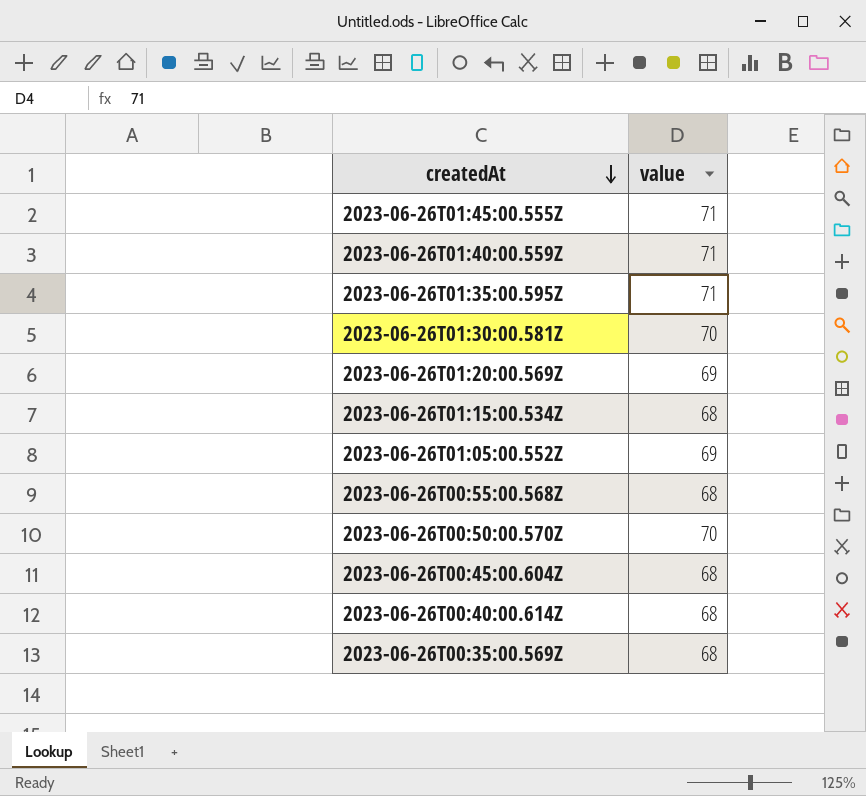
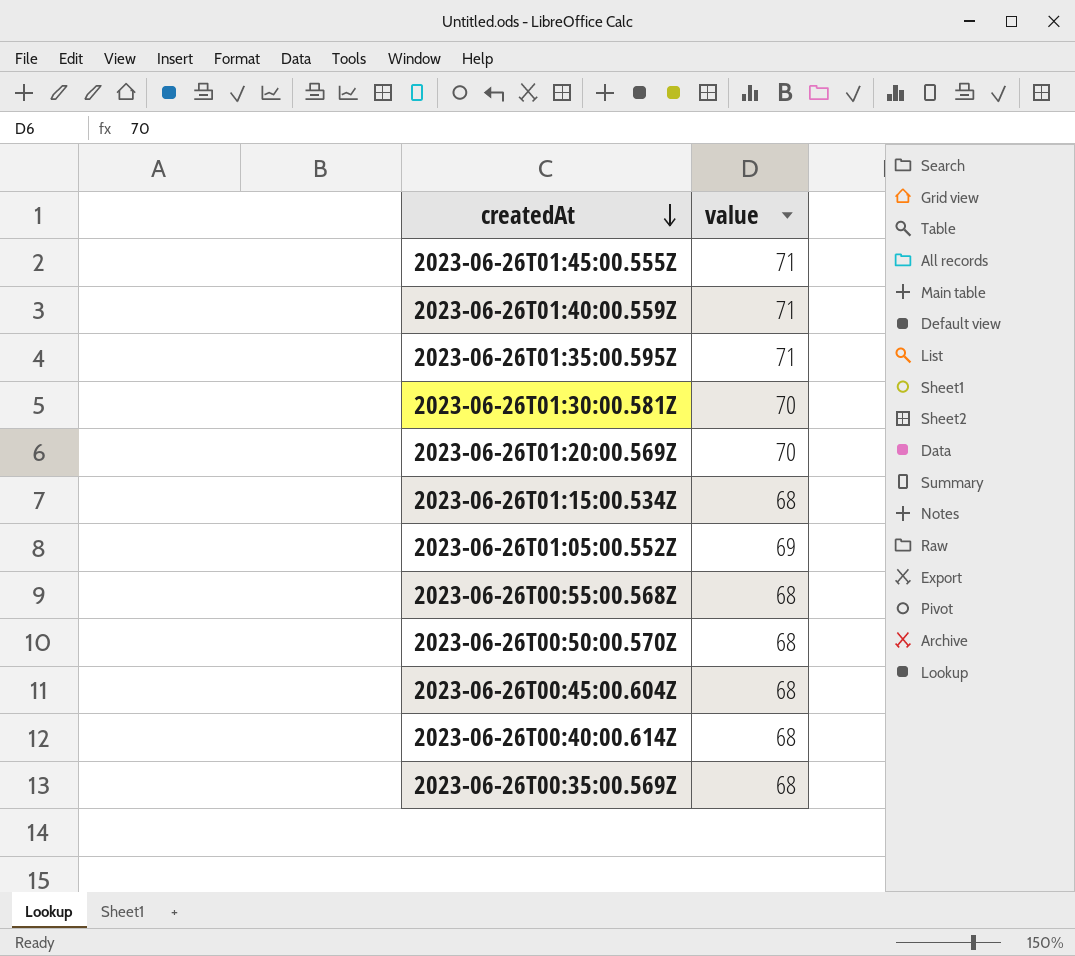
2023-06-26T01:20:00.569Z | value: 69 -> 70
2023-06-26T00:50:00.570Z | value: 70 -> 68

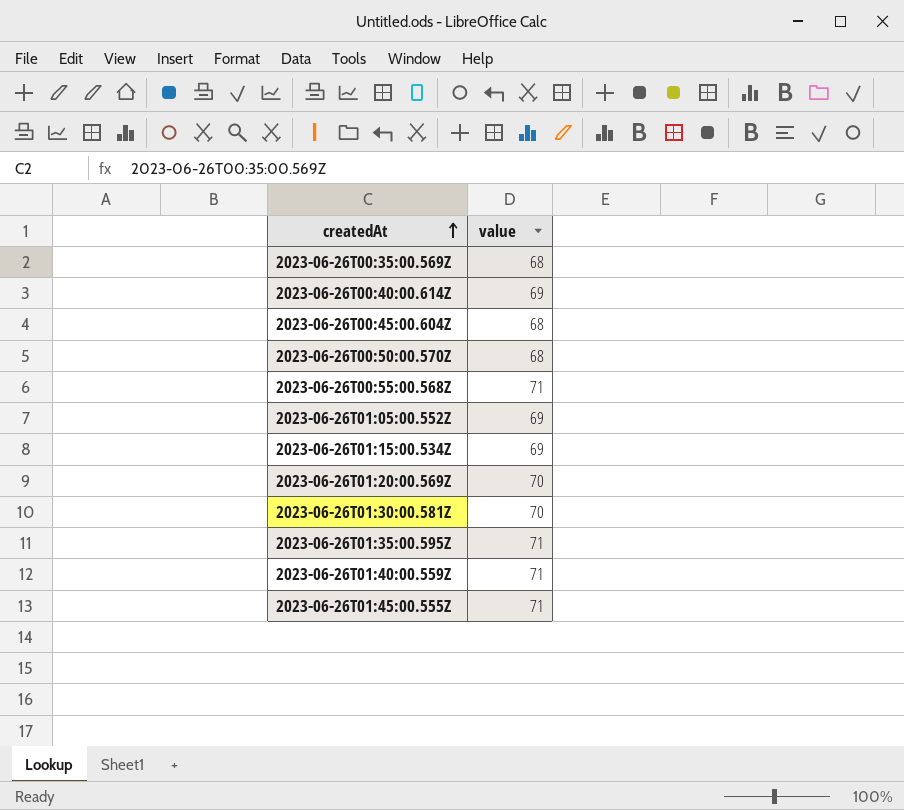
row order: createdAt descending -> createdAt ascending
2023-06-26T00:40:00.614Z | value: 68 -> 69
2023-06-26T00:55:00.568Z | value: 68 -> 71
2023-06-26T01:15:00.534Z | value: 68 -> 69

